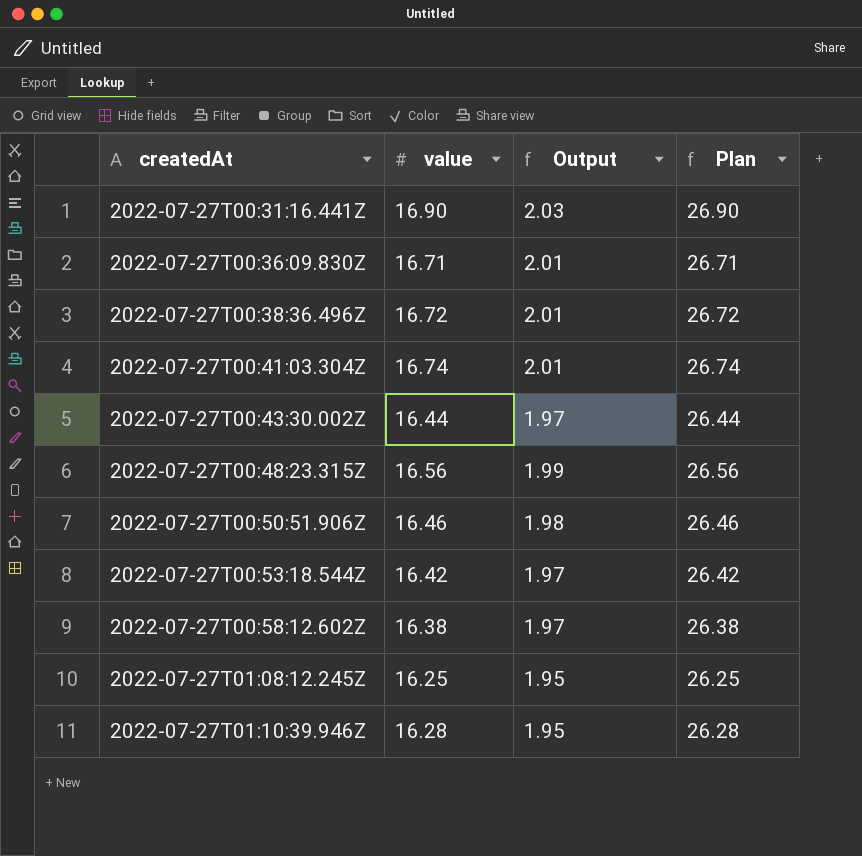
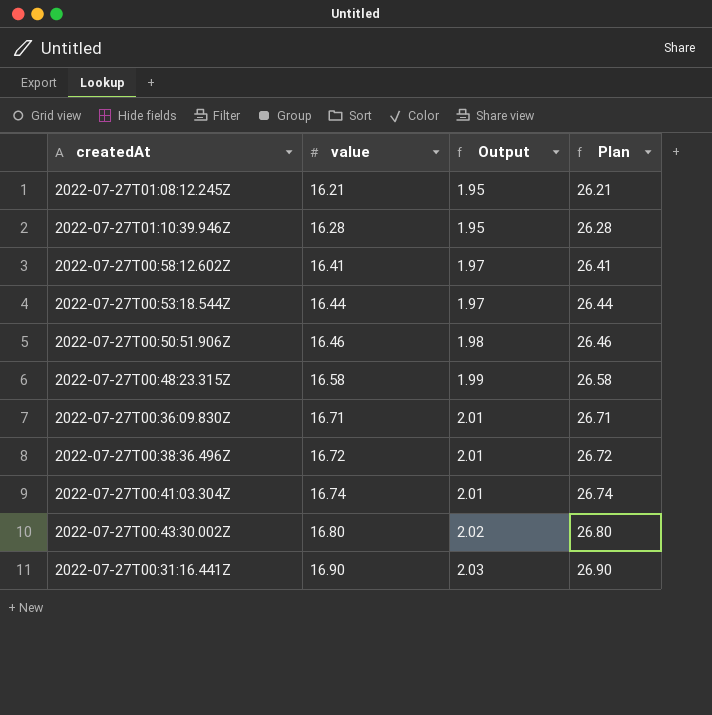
row order: createdAt ascending -> value ascending
2022-07-27T01:08:12.245Z | value: 16.25 -> 16.21
2022-07-27T01:08:12.245Z | Plan: 26.25 -> 26.21
2022-07-27T00:58:12.602Z | value: 16.38 -> 16.41
2022-07-27T00:58:12.602Z | Plan: 26.38 -> 26.41
2022-07-27T00:53:18.544Z | value: 16.42 -> 16.44
2022-07-27T00:53:18.544Z | Plan: 26.42 -> 26.44
2022-07-27T00:48:23.315Z | value: 16.56 -> 16.58
2022-07-27T00:48:23.315Z | Plan: 26.56 -> 26.58
2022-07-27T00:43:30.002Z | value: 16.44 -> 16.80
2022-07-27T00:43:30.002Z | Output: 1.97 -> 2.02
2022-07-27T00:43:30.002Z | Plan: 26.44 -> 26.80

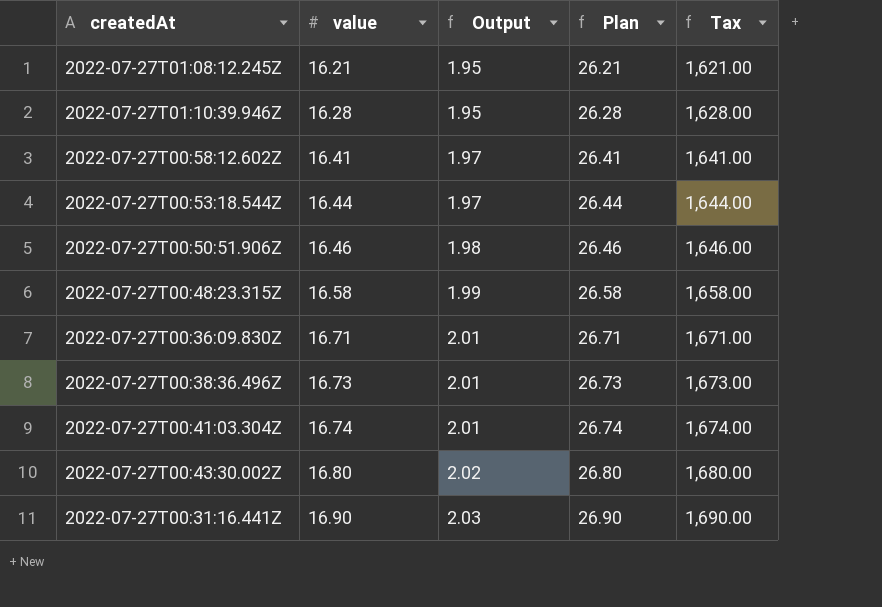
column Tax | formula: none -> [value] * 100
2022-07-27T00:38:36.496Z | value: 16.72 -> 16.73
2022-07-27T00:38:36.496Z | Plan: 26.72 -> 26.73

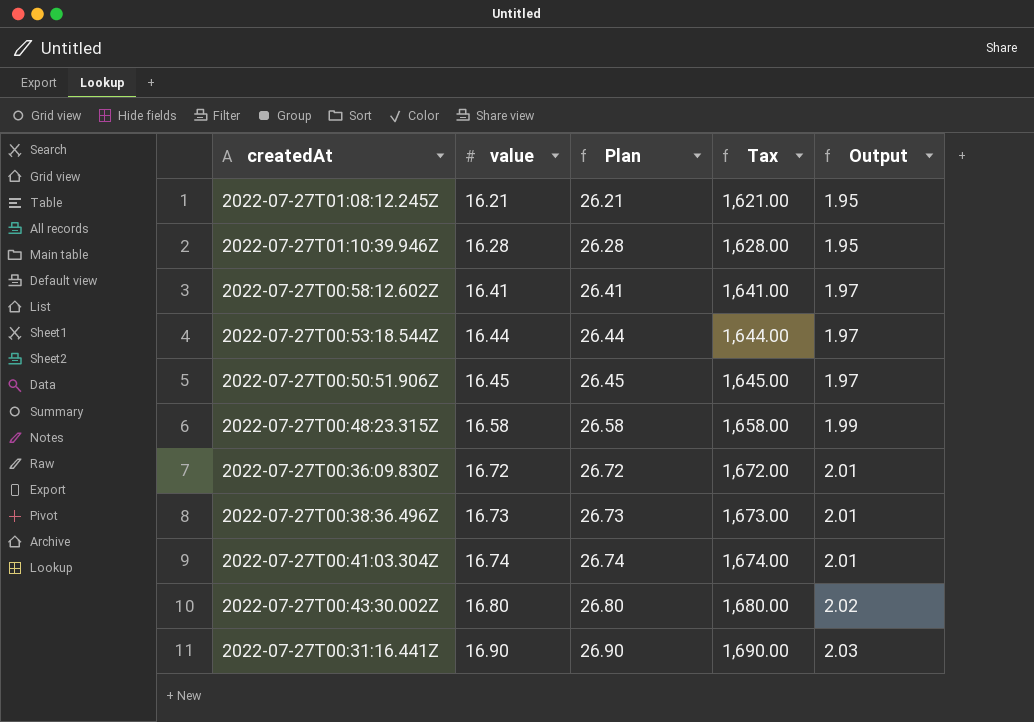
column Output | position: 3 -> 5
2022-07-27T00:50:51.906Z | value: 16.46 -> 16.45
2022-07-27T00:50:51.906Z | Plan: 26.46 -> 26.45
2022-07-27T00:50:51.906Z | Tax: 1,646.00 -> 1,645.00
2022-07-27T00:50:51.906Z | Output: 1.98 -> 1.97
2022-07-27T00:36:09.830Z | value: 16.71 -> 16.72
2022-07-27T00:36:09.830Z | Plan: 26.71 -> 26.72
2022-07-27T00:36:09.830Z | Tax: 1,671.00 -> 1,672.00

